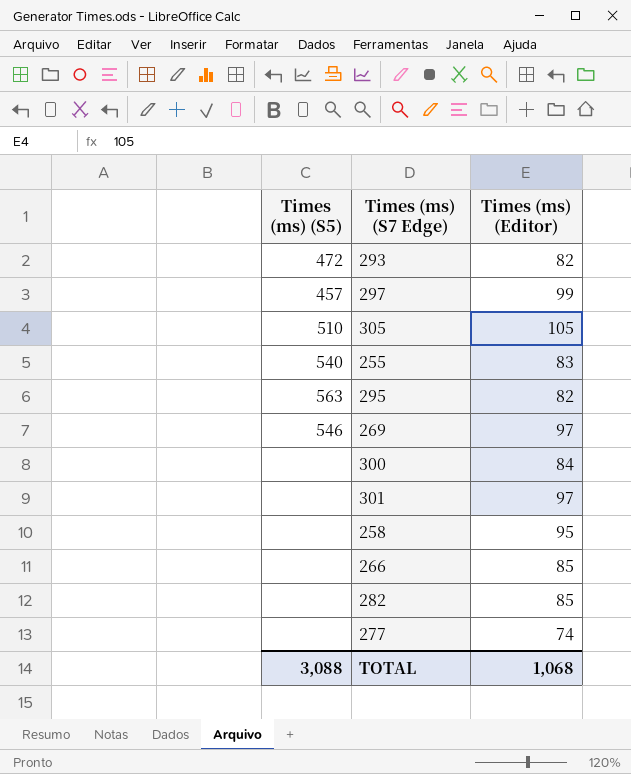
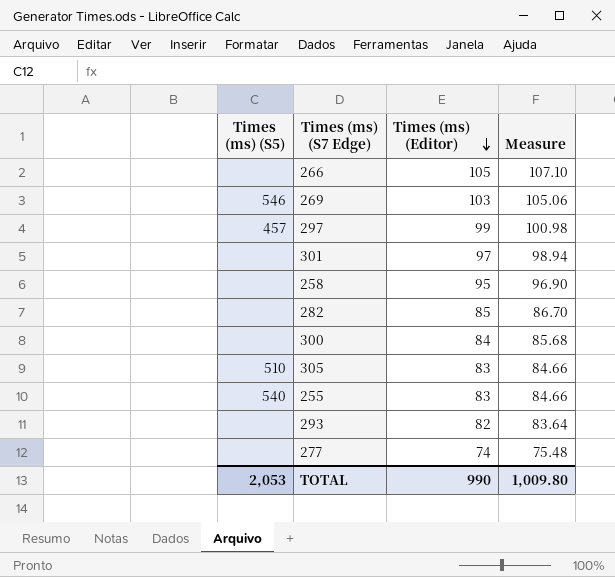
row order: none -> Times (ms) (Editor) descending
column Measure | formula: none -> [Times (ms) (Editor)] * 1.02
row 295: 563 | 82 -> none
266 | Times (ms) (Editor): 85 -> 105
269 | Times (ms) (Editor): 97 -> 103
305 | Times (ms) (Editor): 105 -> 83
293 | Times (ms) (S5): 472 -> none
TOTAL | Times (ms) (S5): 3,088 -> 2,053
TOTAL | Times (ms) (Editor): 1,068 -> 990

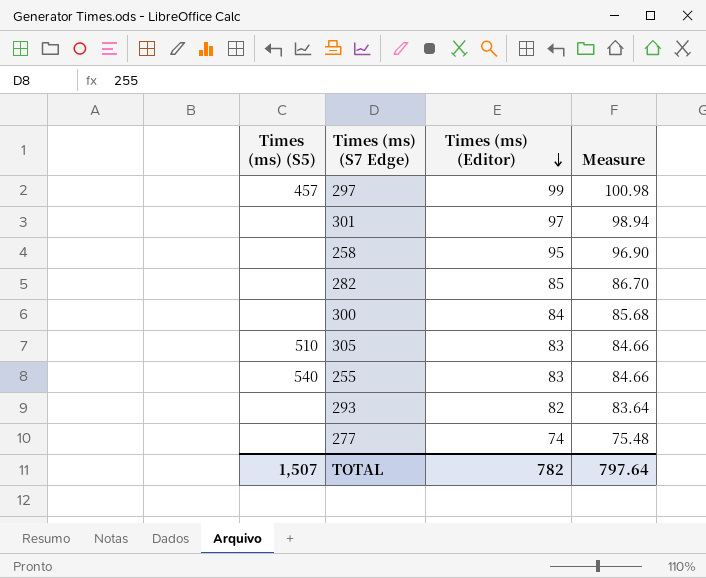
row 266: none | 105 | 107.10 -> none
row 269: 546 | 103 | 105.06 -> none
TOTAL | Times (ms) (S5): 2,053 -> 1,507
TOTAL | Times (ms) (Editor): 990 -> 782
TOTAL | Measure: 1,009.80 -> 797.64

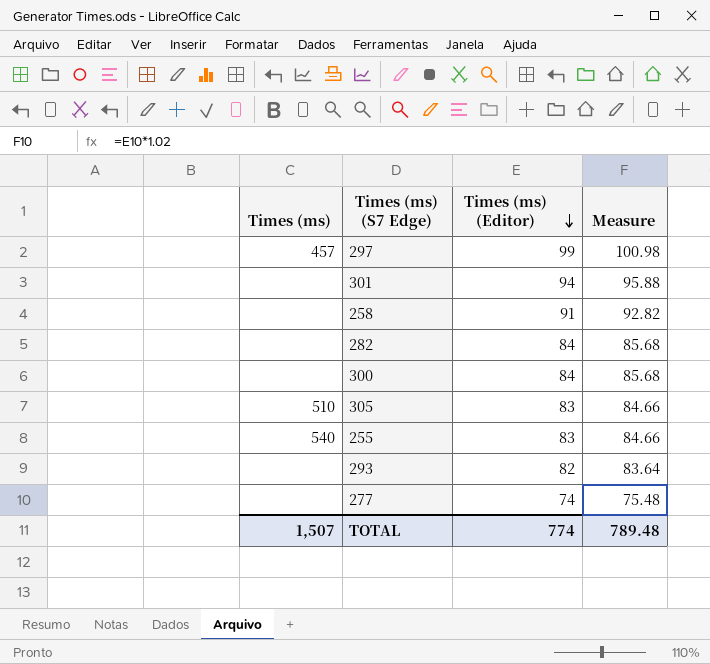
column name: Times (ms) (S5) -> Times (ms)
301 | Times (ms) (Editor): 97 -> 94
301 | Measure: 98.94 -> 95.88
258 | Times (ms) (Editor): 95 -> 91
258 | Measure: 96.90 -> 92.82
282 | Times (ms) (Editor): 85 -> 84
282 | Measure: 86.70 -> 85.68
TOTAL | Times (ms) (Editor): 782 -> 774
TOTAL | Measure: 797.64 -> 789.48

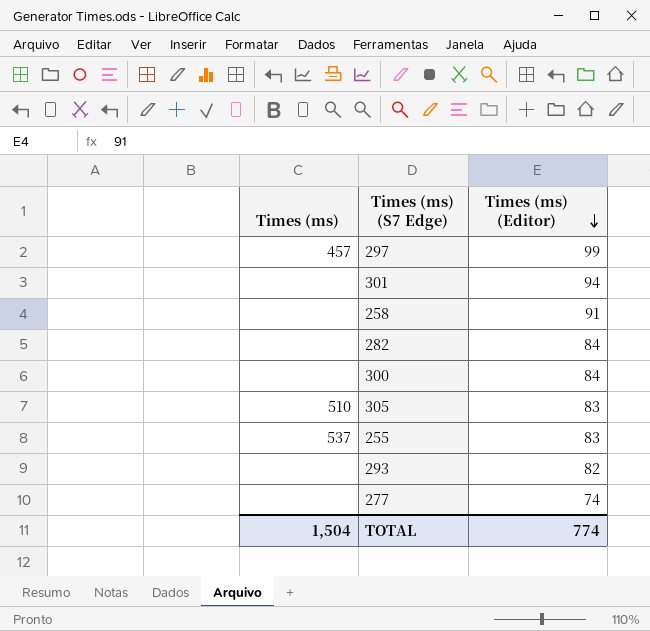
column Measure | formula: [Times (ms) (Editor)] * 1.02 -> none
255 | Times (ms): 540 -> 537
TOTAL | Times (ms): 1,507 -> 1,504

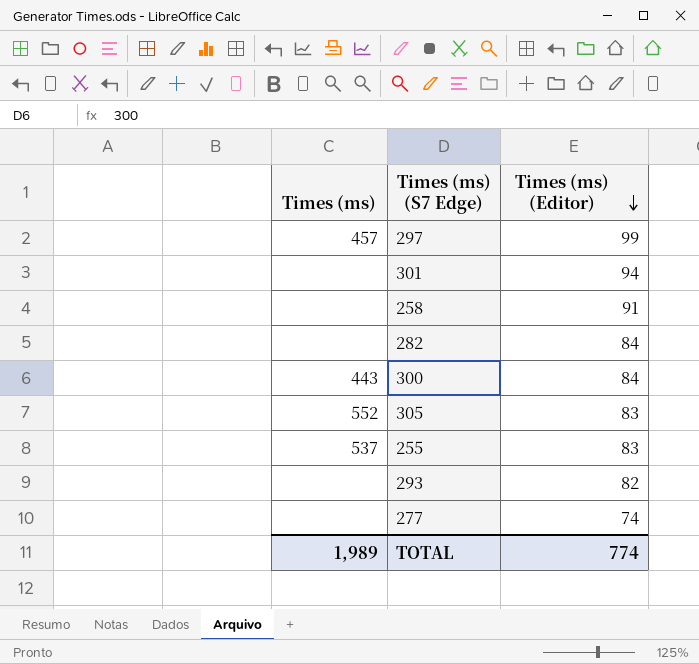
300 | Times (ms): none -> 443
305 | Times (ms): 510 -> 552
TOTAL | Times (ms): 1,504 -> 1,989

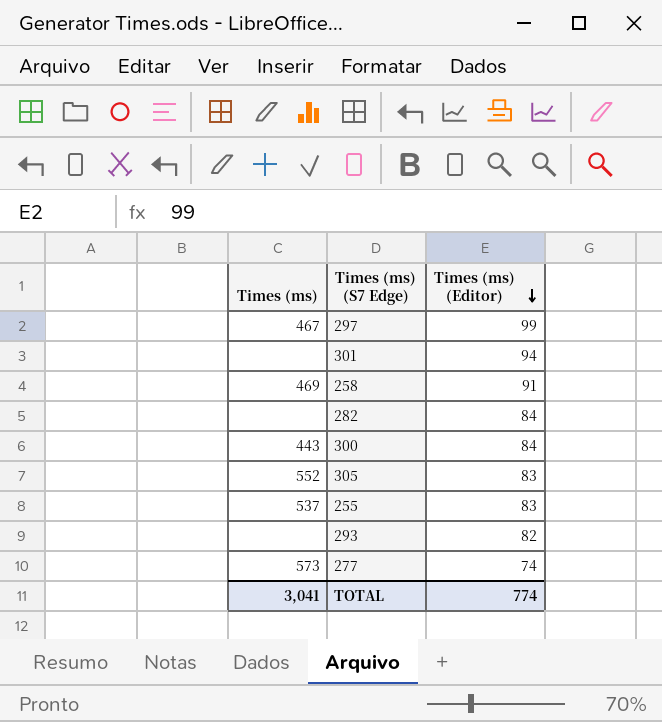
297 | Times (ms): 457 -> 467
258 | Times (ms): none -> 469
277 | Times (ms): none -> 573
TOTAL | Times (ms): 1,989 -> 3,041

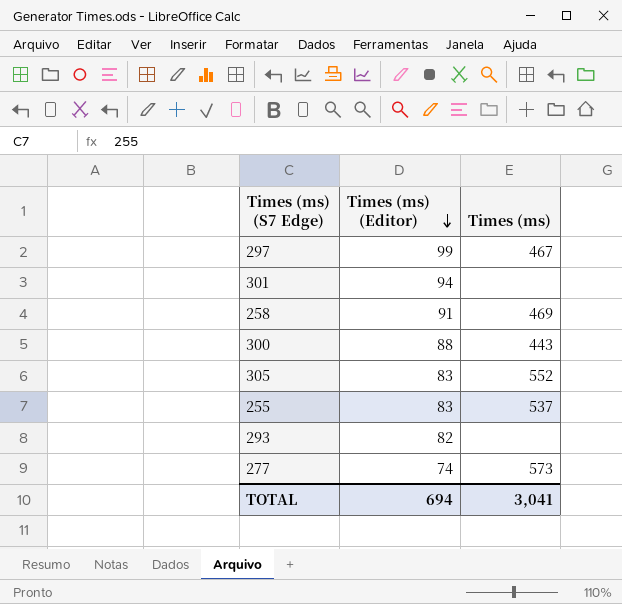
column Times (ms) | position: 1 -> 3
row 282: none | 84 -> none
300 | Times (ms) (Editor): 84 -> 88
TOTAL | Times (ms) (Editor): 774 -> 694

